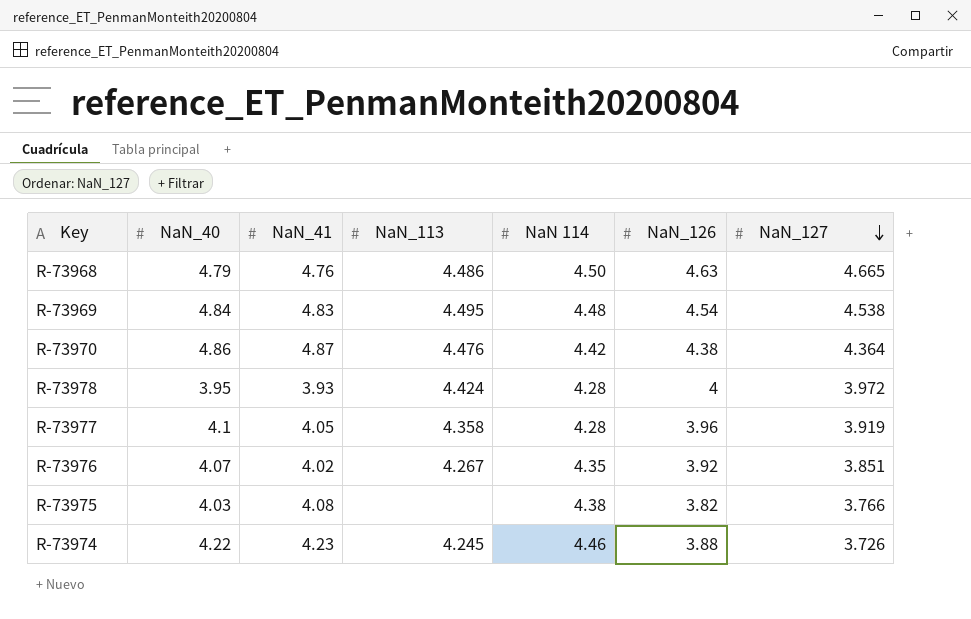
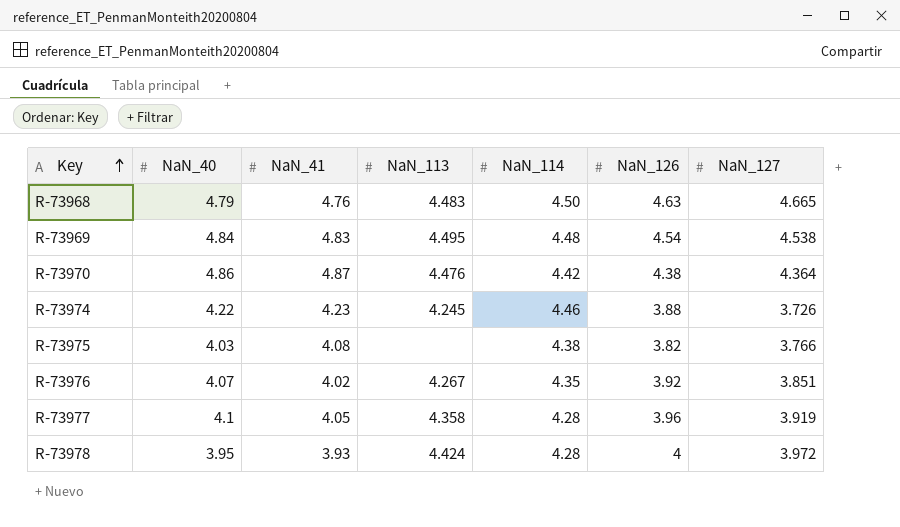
row order: NaN_127 descending -> Key ascending
column name: NaN 114 -> NaN_114
R-73968 | NaN_113: 4.486 -> 4.483

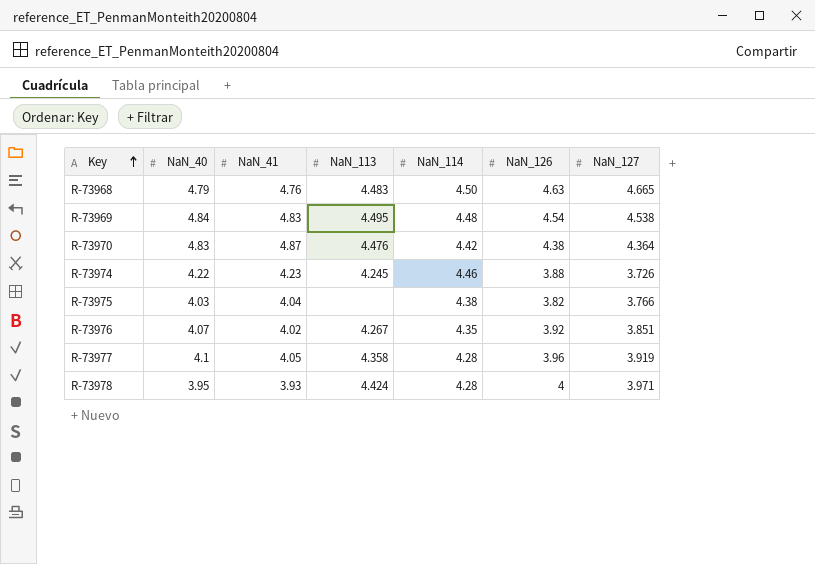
R-73970 | NaN_40: 4.86 -> 4.83
R-73975 | NaN_41: 4.08 -> 4.04
R-73978 | NaN_127: 3.972 -> 3.971

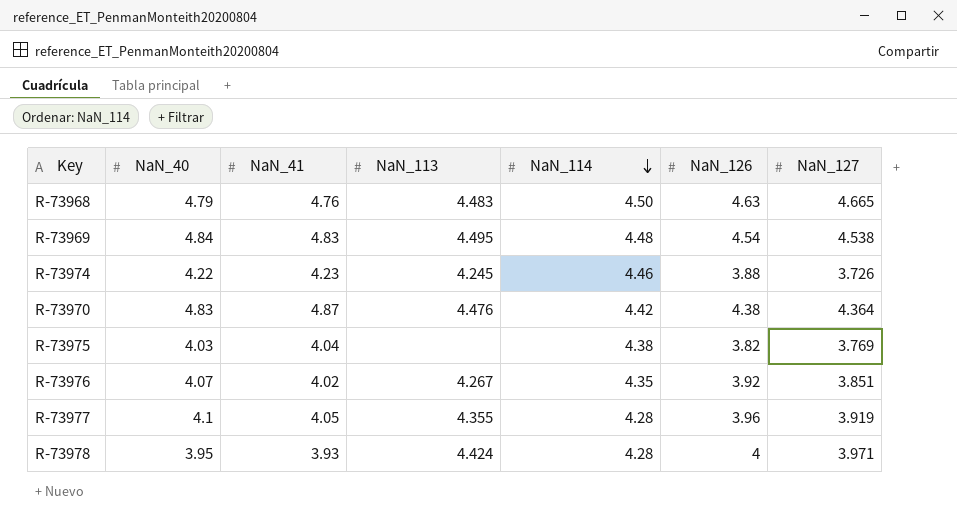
row order: Key ascending -> NaN_114 descending
R-73975 | NaN_127: 3.766 -> 3.769
R-73977 | NaN_113: 4.358 -> 4.355

